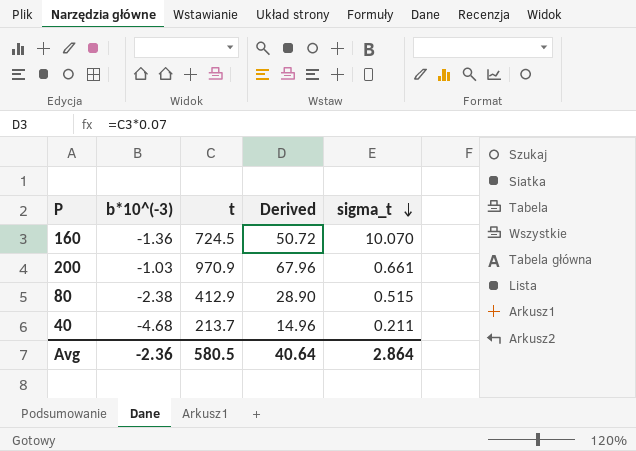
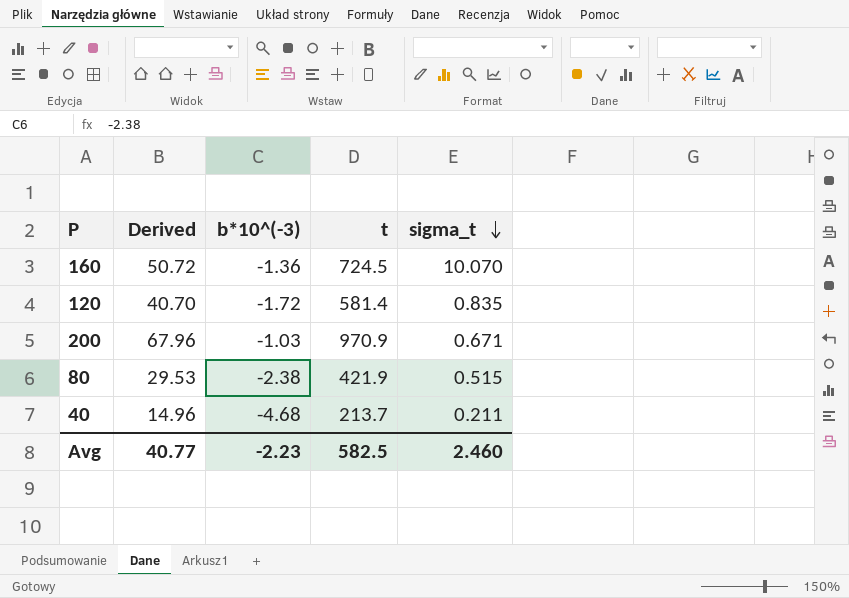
column Derived | position: 4 -> 2
row 120: none -> 40.70 | -1.72 | 581.4 | 0.835
200 | sigma_t: 0.661 -> 0.671
80 | Derived: 28.90 -> 29.53
80 | t: 412.9 -> 421.9
Avg | Derived: 40.64 -> 40.77
Avg | b*10^(-3): -2.36 -> -2.23
Avg | t: 580.5 -> 582.5
Avg | sigma_t: 2.864 -> 2.460

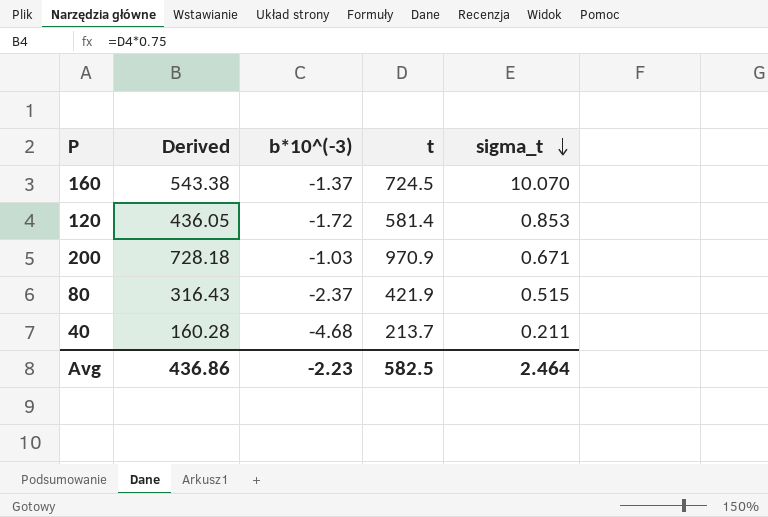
column Derived | formula: [t] * 0.07 -> [t] * 0.75
160 | b*10^(-3): -1.36 -> -1.37
120 | sigma_t: 0.835 -> 0.853
80 | b*10^(-3): -2.38 -> -2.37
Avg | Derived: 40.77 -> 436.86
Avg | sigma_t: 2.460 -> 2.464

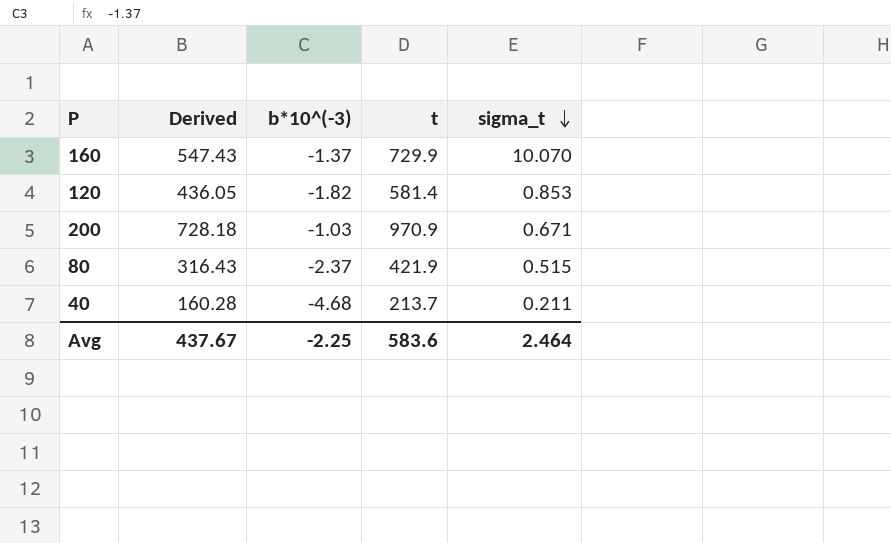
160 | Derived: 543.38 -> 547.43
160 | t: 724.5 -> 729.9
120 | b*10^(-3): -1.72 -> -1.82
Avg | Derived: 436.86 -> 437.67
Avg | b*10^(-3): -2.23 -> -2.25
Avg | t: 582.5 -> 583.6

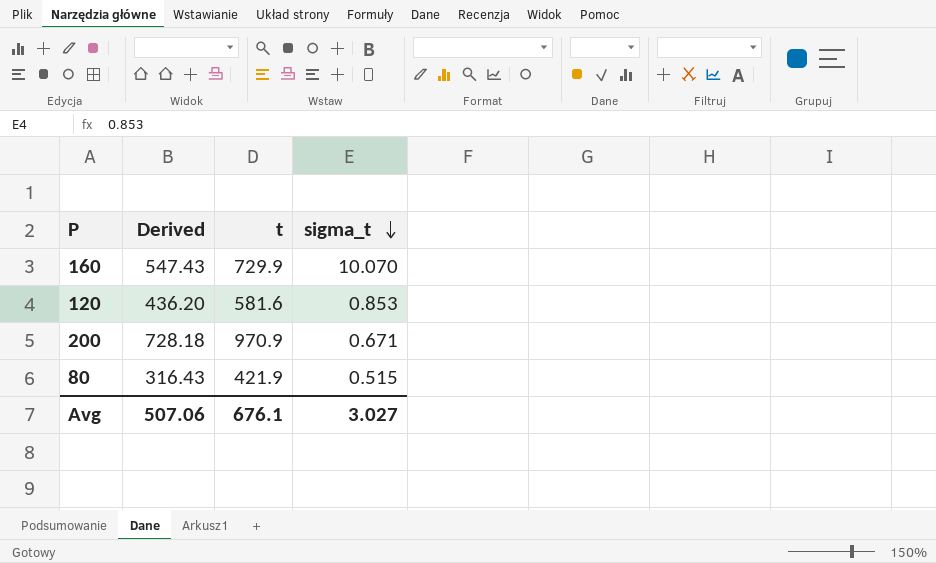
column b*10^(-3) | position: 3 -> none
row 40: 160.28 | -4.68 | 213.7 | 0.211 -> none
120 | Derived: 436.05 -> 436.20
120 | t: 581.4 -> 581.6
Avg | Derived: 437.67 -> 507.06
Avg | t: 583.6 -> 676.1
Avg | sigma_t: 2.464 -> 3.027

